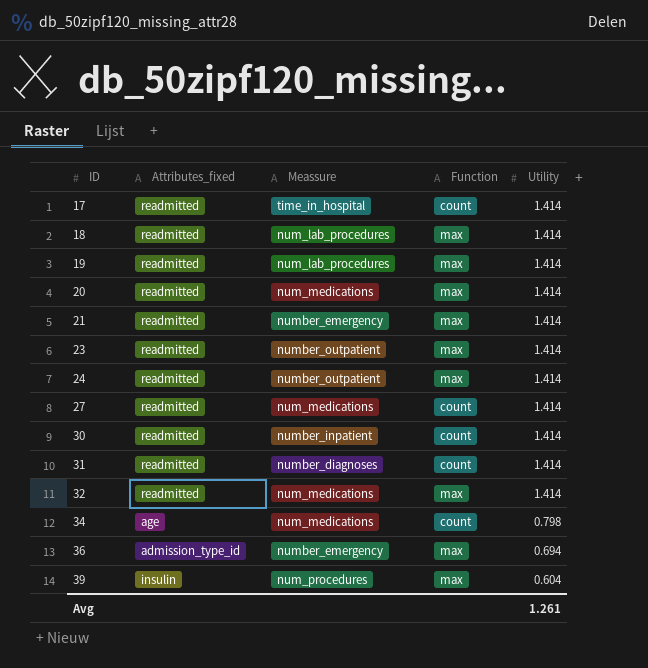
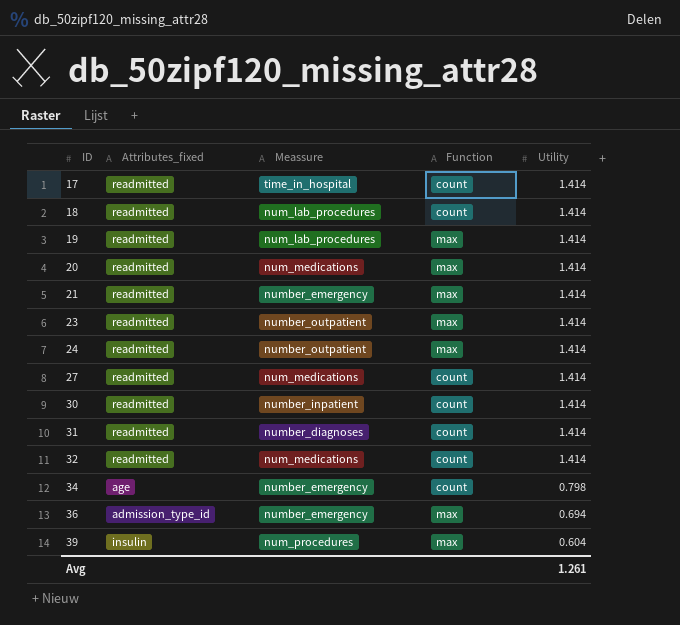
18 | Function: max -> count
32 | Function: max -> count
34 | Meassure: num_medications -> number_emergency

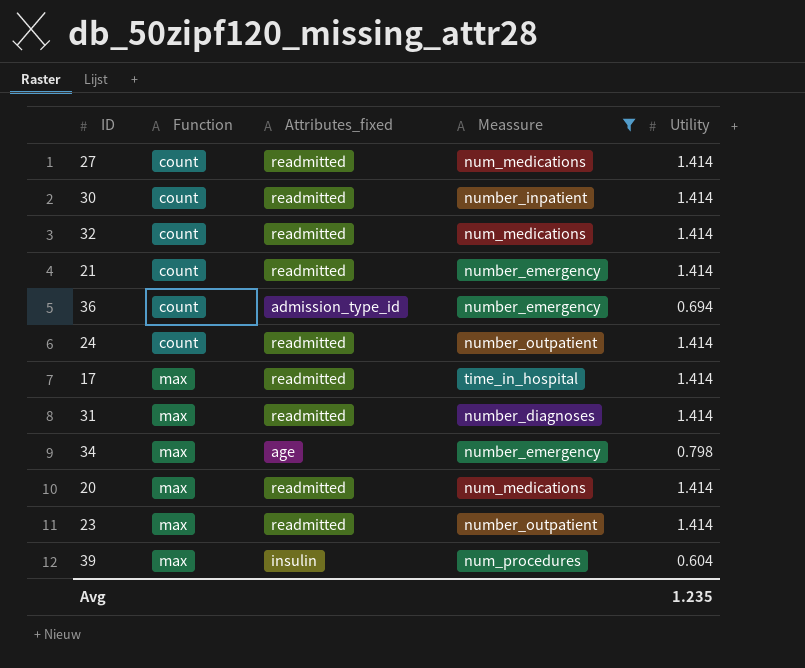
filter: none -> Meassure != num_lab_procedures
row order: ID ascending -> Function ascending
column Function | position: 4 -> 2
21 | Function: max -> count
36 | Function: max -> count
24 | Function: max -> count
17 | Function: count -> max
31 | Function: count -> max
34 | Function: count -> max
Avg | Utility: 1.261 -> 1.235

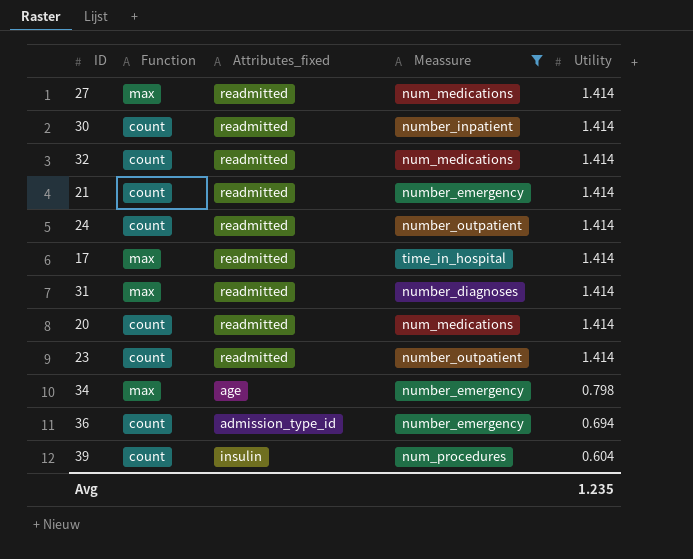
row order: Function ascending -> Utility descending
27 | Function: count -> max
20 | Function: max -> count
23 | Function: max -> count
39 | Function: max -> count

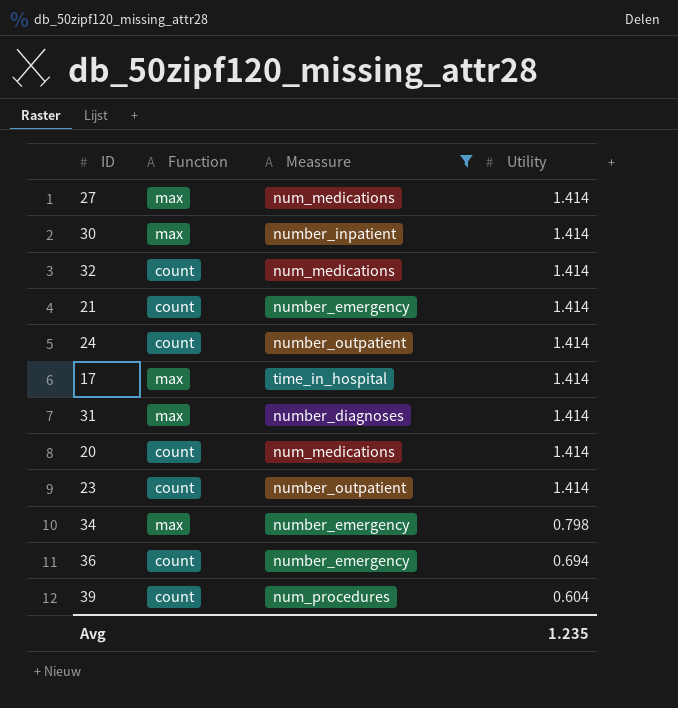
column Attributes_fixed | position: 3 -> none
30 | Function: count -> max

